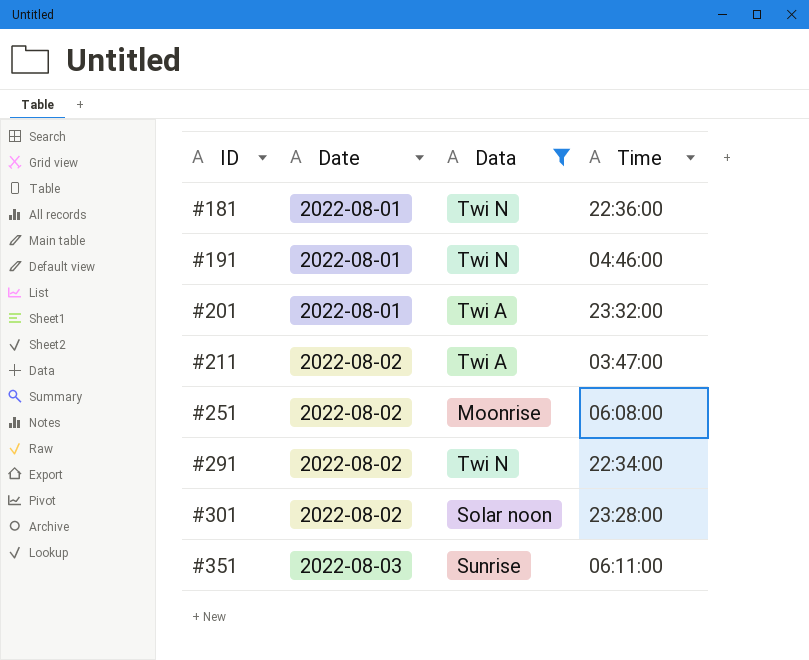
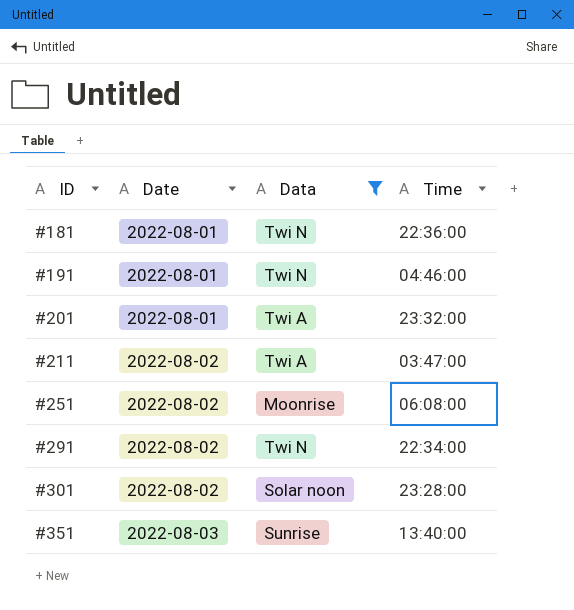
#351 | Time: 06:11:00 -> 13:40:00

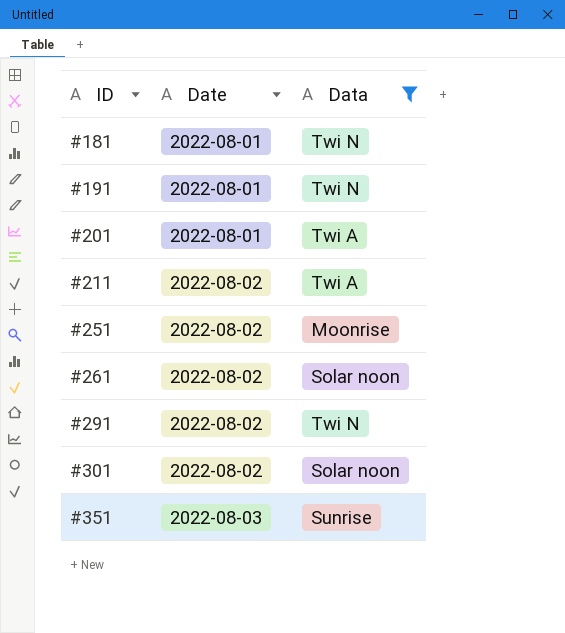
column Time | position: 4 -> none
row #261: none -> 2022-08-02 | Solar noon

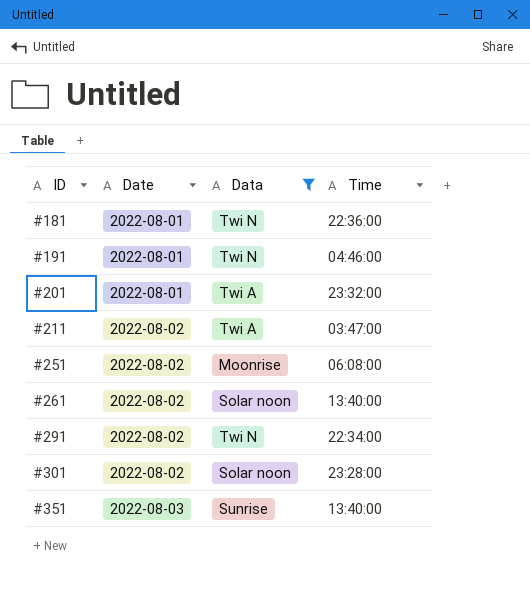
column Time | position: none -> 4

